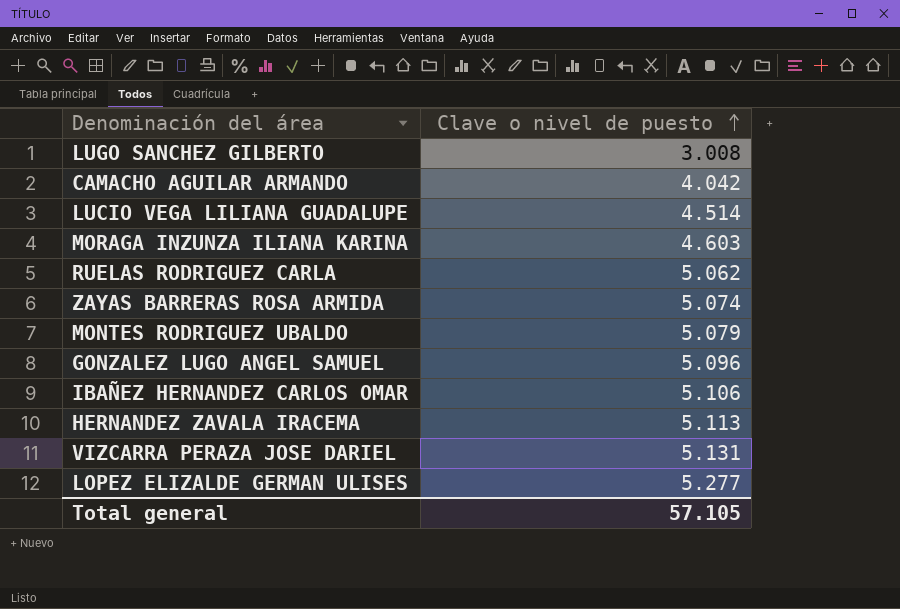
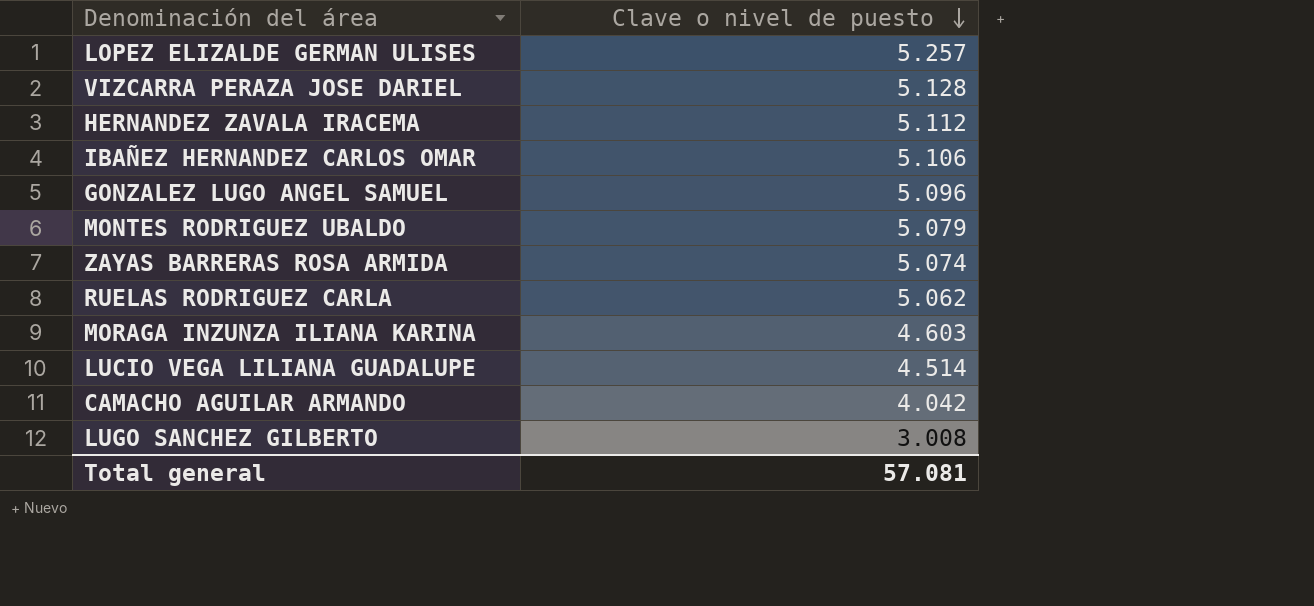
row order: Clave o nivel de puesto ascending -> Clave o nivel de puesto descending
LOPEZ ELIZALDE GERMAN ULISES | Clave o nivel de puesto: 5.277 -> 5.257
VIZCARRA PERAZA JOSE DARIEL | Clave o nivel de puesto: 5.131 -> 5.128
HERNANDEZ ZAVALA IRACEMA | Clave o nivel de puesto: 5.113 -> 5.112
Total general | Clave o nivel de puesto: 57.105 -> 57.081

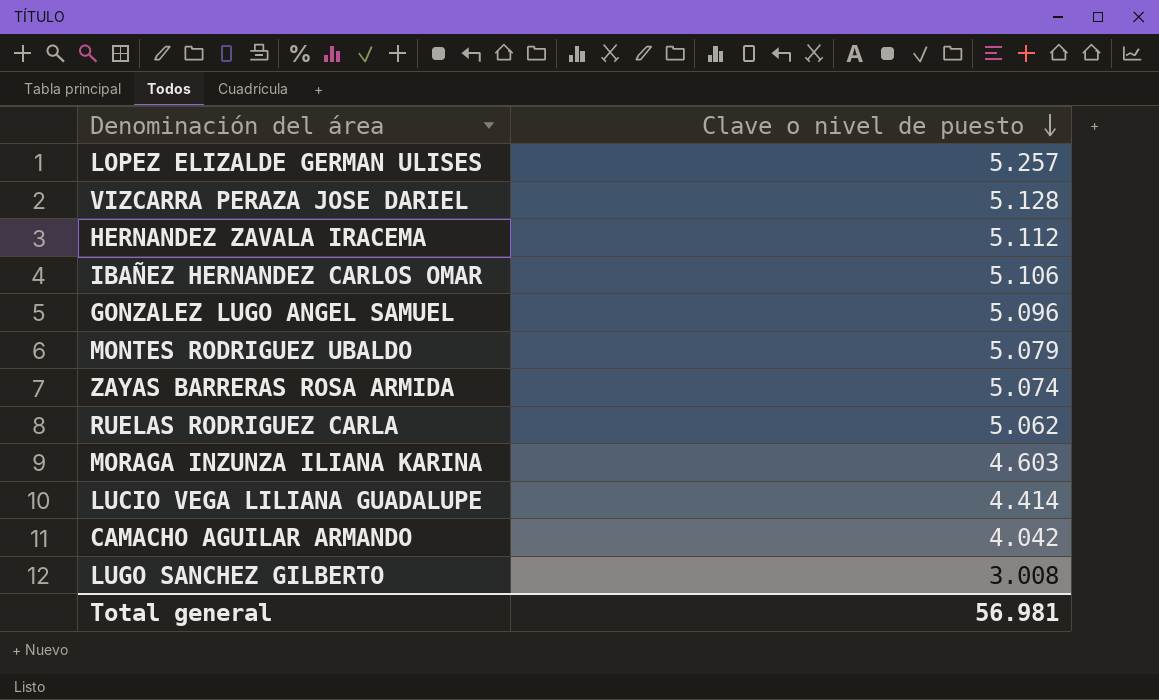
LUCIO VEGA LILIANA GUADALUPE | Clave o nivel de puesto: 4.514 -> 4.414
Total general | Clave o nivel de puesto: 57.081 -> 56.981

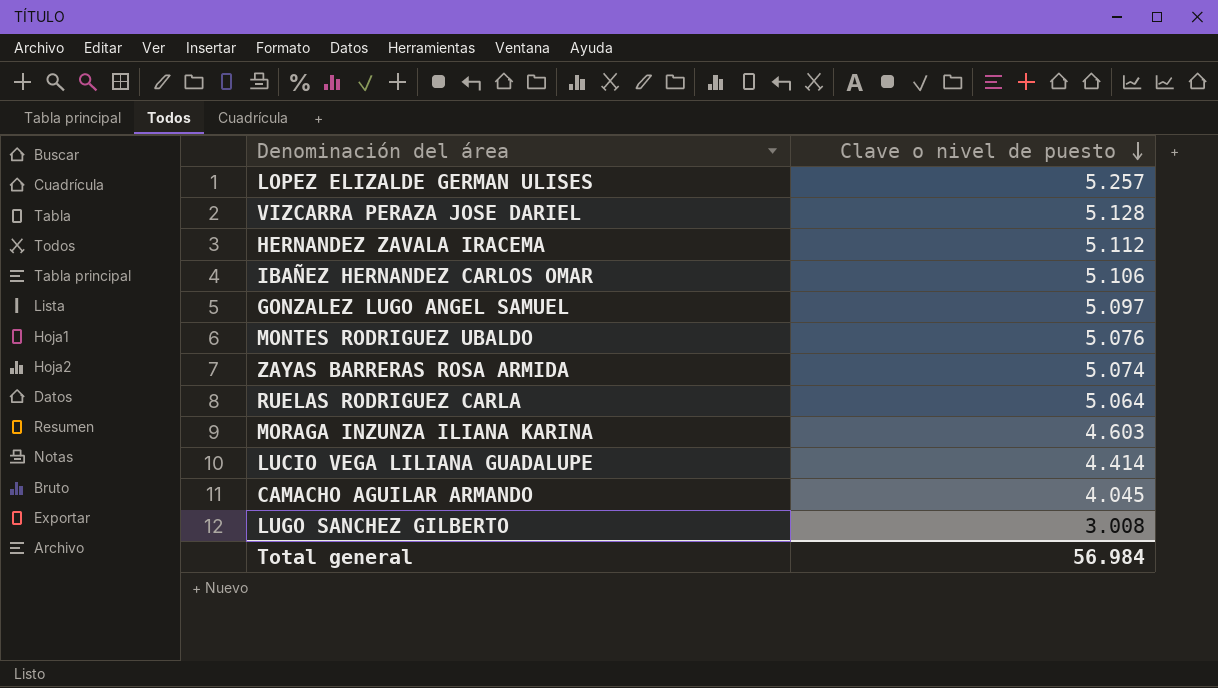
GONZALEZ LUGO ANGEL SAMUEL | Clave o nivel de puesto: 5.096 -> 5.097
MONTES RODRIGUEZ UBALDO | Clave o nivel de puesto: 5.079 -> 5.076
RUELAS RODRIGUEZ CARLA | Clave o nivel de puesto: 5.062 -> 5.064
CAMACHO AGUILAR ARMANDO | Clave o nivel de puesto: 4.042 -> 4.045
Total general | Clave o nivel de puesto: 56.981 -> 56.984

